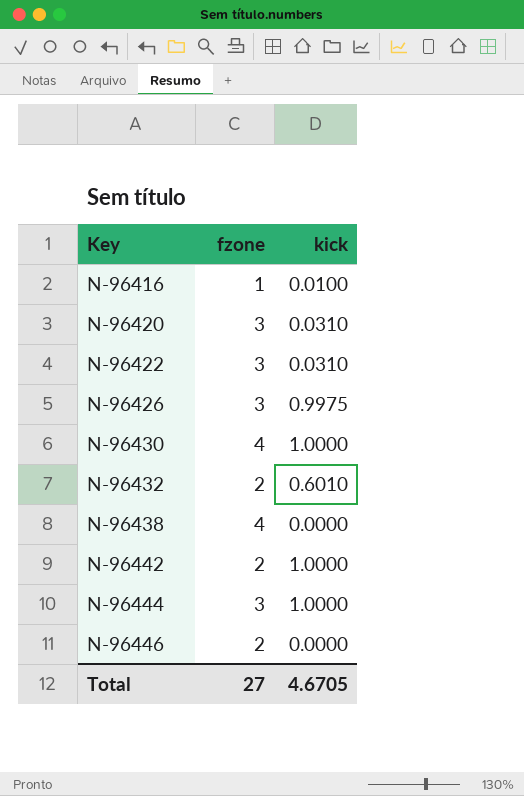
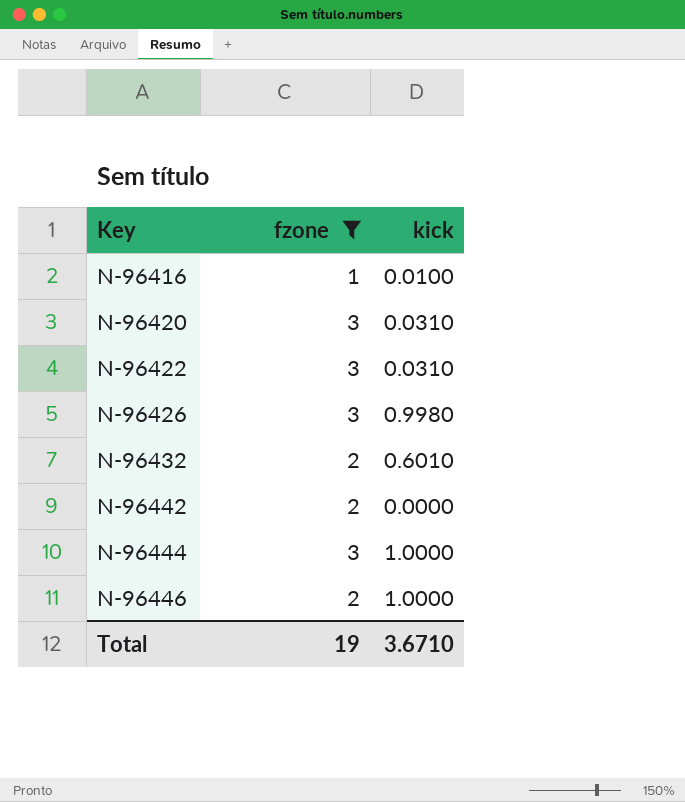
filter: none -> fzone != 4
N-96426 | kick: 0.9975 -> 0.9980
N-96442 | kick: 1.0000 -> 0.0000
N-96446 | kick: 0.0000 -> 1.0000
Total | fzone: 27 -> 19
Total | kick: 4.6705 -> 3.6710

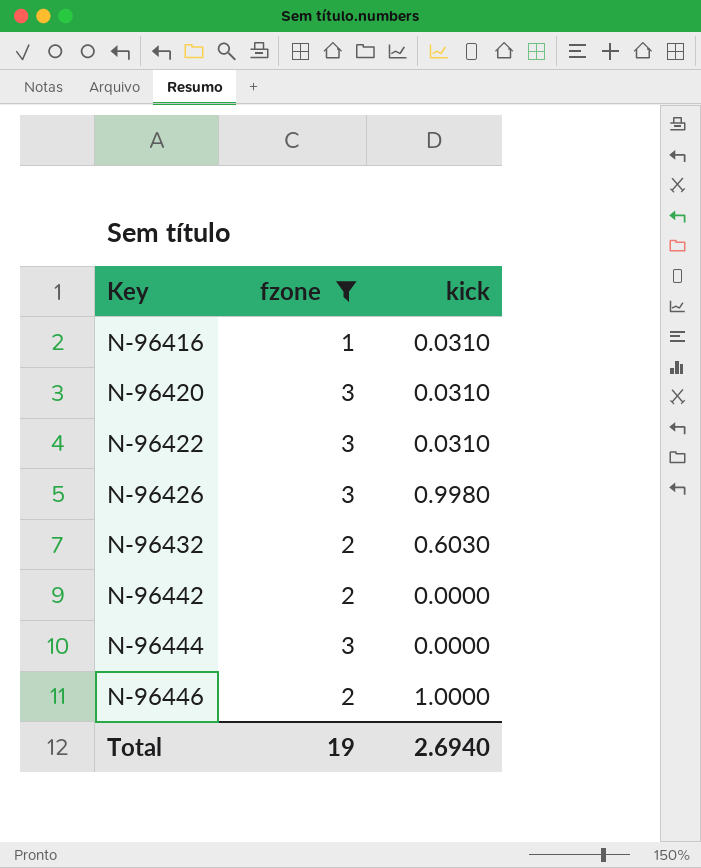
N-96416 | kick: 0.0100 -> 0.0310
N-96432 | kick: 0.6010 -> 0.6030
N-96444 | kick: 1.0000 -> 0.0000
Total | kick: 3.6710 -> 2.6940

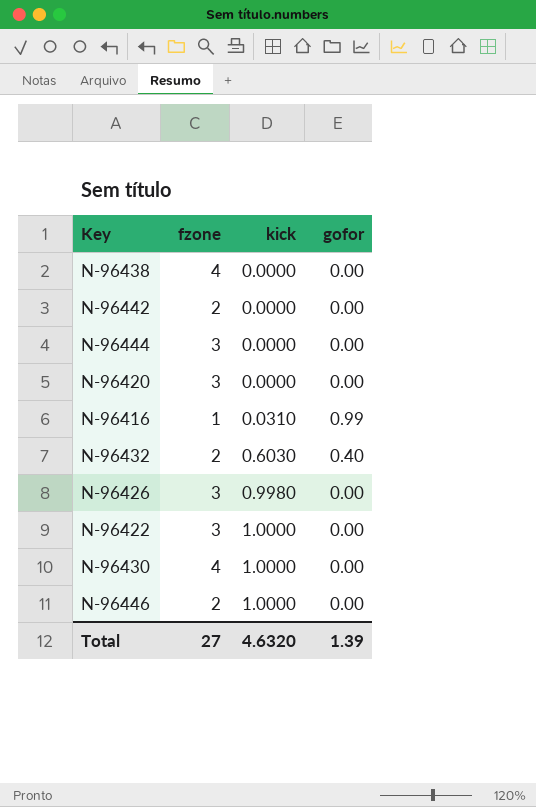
filter: fzone != 4 -> none
row order: Key ascending -> kick ascending
column gofor | position: none -> 4
N-96420 | kick: 0.0310 -> 0.0000
N-96422 | kick: 0.0310 -> 1.0000
Total | fzone: 19 -> 27
Total | kick: 2.6940 -> 4.6320

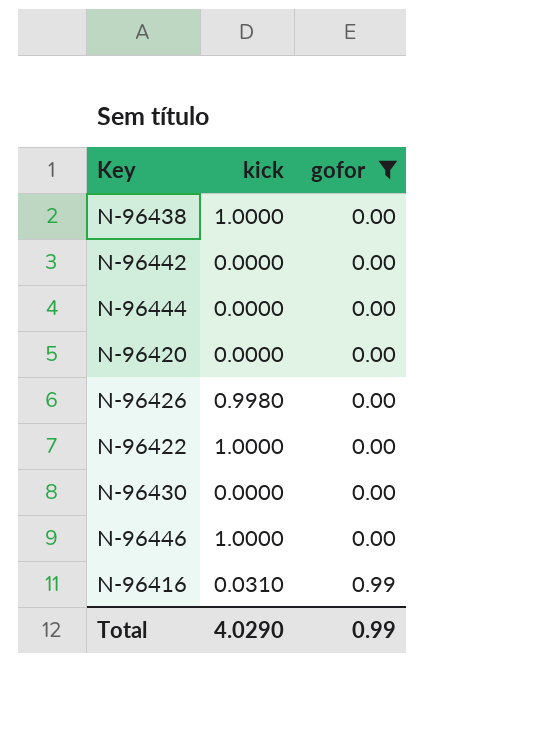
filter: none -> gofor != 0.40
row order: kick ascending -> gofor ascending
column fzone | position: 2 -> none
N-96438 | kick: 0.0000 -> 1.0000
N-96430 | kick: 1.0000 -> 0.0000
Total | kick: 4.6320 -> 4.0290
Total | gofor: 1.39 -> 0.99

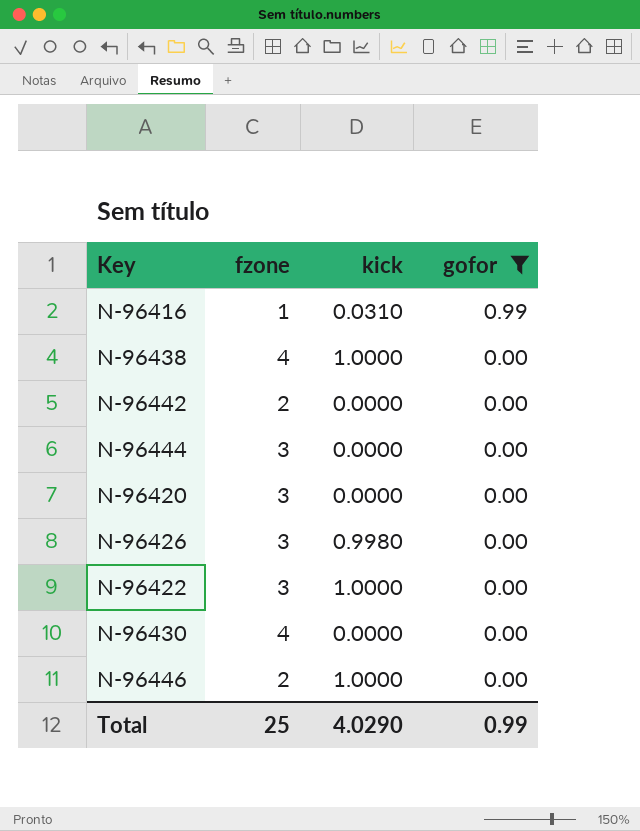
row order: gofor ascending -> gofor descending
column fzone | position: none -> 2

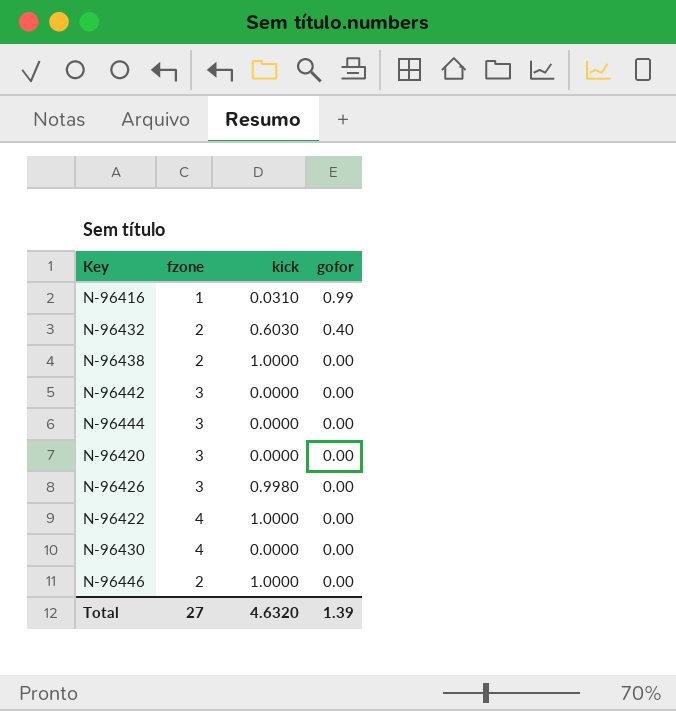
filter: gofor != 0.40 -> none
N-96438 | fzone: 4 -> 2
N-96442 | fzone: 2 -> 3
N-96422 | fzone: 3 -> 4
Total | fzone: 25 -> 27
Total | kick: 4.0290 -> 4.6320
Total | gofor: 0.99 -> 1.39

